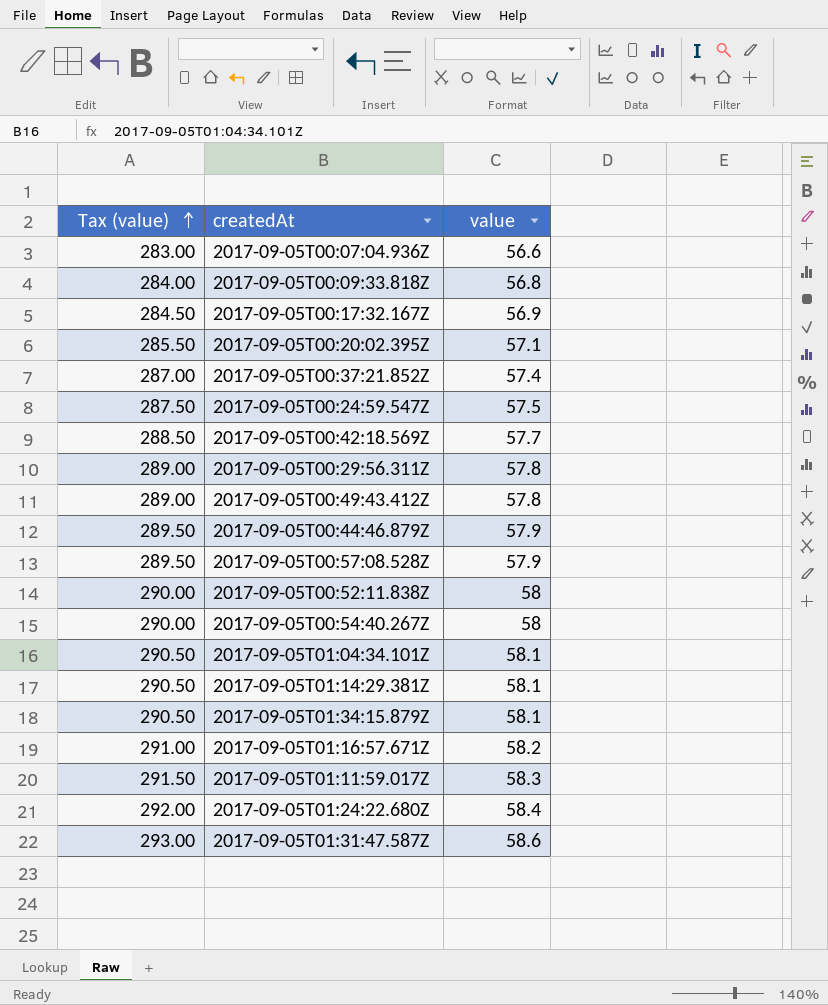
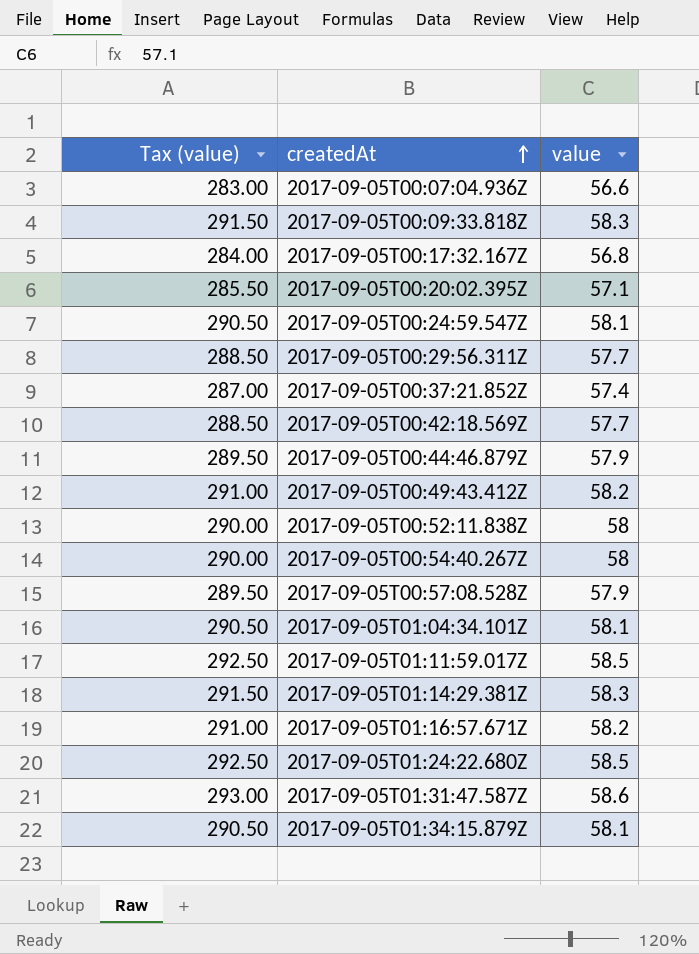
row order: Tax (value) ascending -> createdAt ascending
2017-09-05T00:09:33.818Z | Tax (value): 284.00 -> 291.50
2017-09-05T00:09:33.818Z | value: 56.8 -> 58.3
2017-09-05T00:17:32.167Z | Tax (value): 284.50 -> 284.00
2017-09-05T00:17:32.167Z | value: 56.9 -> 56.8
2017-09-05T00:24:59.547Z | Tax (value): 287.50 -> 290.50
2017-09-05T00:24:59.547Z | value: 57.5 -> 58.1
2017-09-05T00:29:56.311Z | Tax (value): 289.00 -> 288.50
2017-09-05T00:29:56.311Z | value: 57.8 -> 57.7
2017-09-05T00:49:43.412Z | Tax (value): 289.00 -> 291.00
2017-09-05T00:49:43.412Z | value: 57.8 -> 58.2
2017-09-05T01:11:59.017Z | Tax (value): 291.50 -> 292.50
2017-09-05T01:11:59.017Z | value: 58.3 -> 58.5
2017-09-05T01:14:29.381Z | Tax (value): 290.50 -> 291.50
2017-09-05T01:14:29.381Z | value: 58.1 -> 58.3
2017-09-05T01:24:22.680Z | Tax (value): 292.00 -> 292.50
2017-09-05T01:24:22.680Z | value: 58.4 -> 58.5

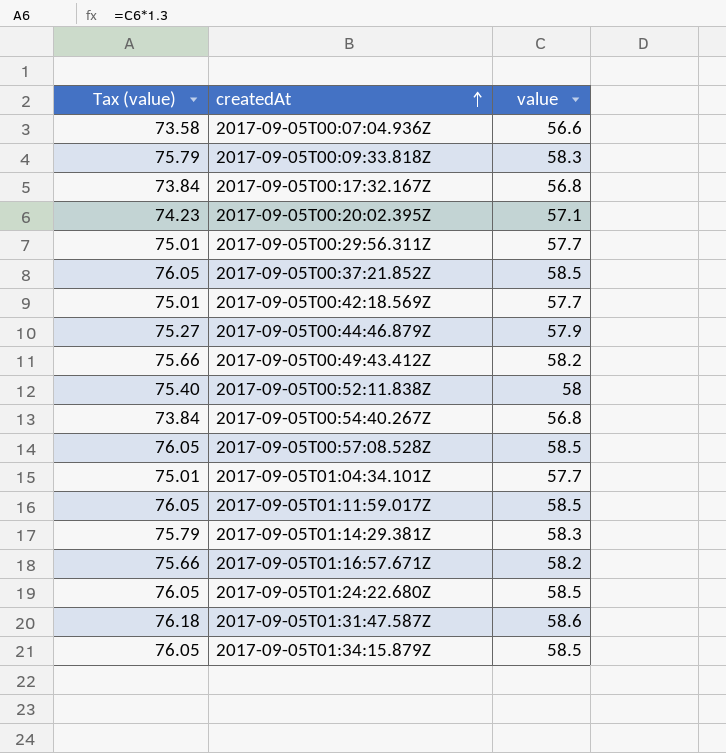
column Tax (value) | formula: [value] * 5 -> [value] * 1.3
row 2017-09-05T00:24:59.547Z: 290.50 | 58.1 -> none
2017-09-05T00:37:21.852Z | value: 57.4 -> 58.5
2017-09-05T00:54:40.267Z | value: 58 -> 56.8
2017-09-05T00:57:08.528Z | value: 57.9 -> 58.5
2017-09-05T01:04:34.101Z | value: 58.1 -> 57.7
2017-09-05T01:34:15.879Z | value: 58.1 -> 58.5

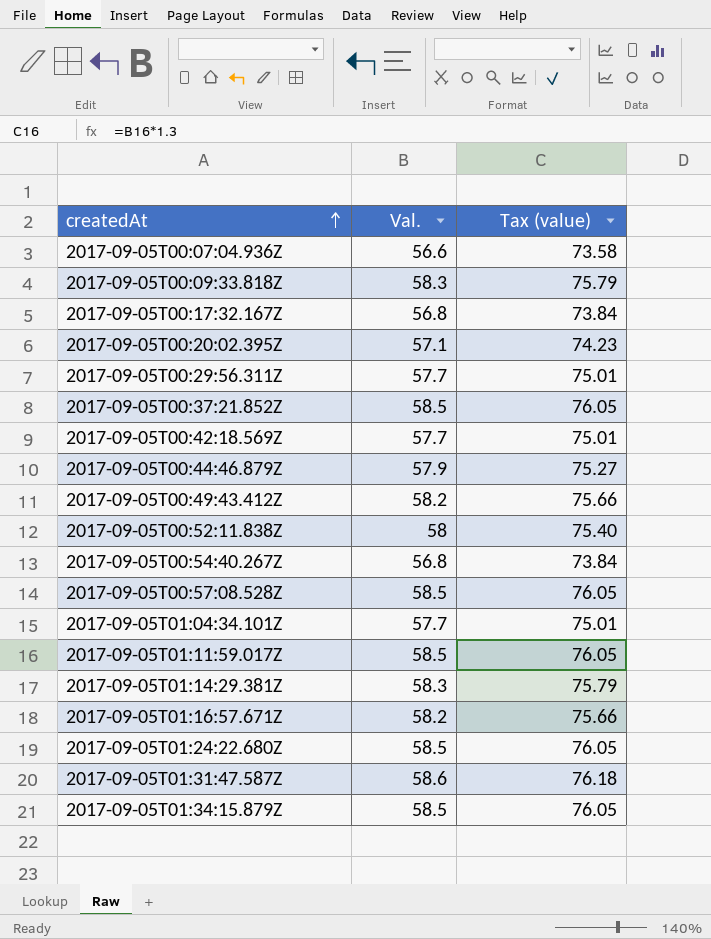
column name: value -> Val.
column Tax (value) | position: 1 -> 3

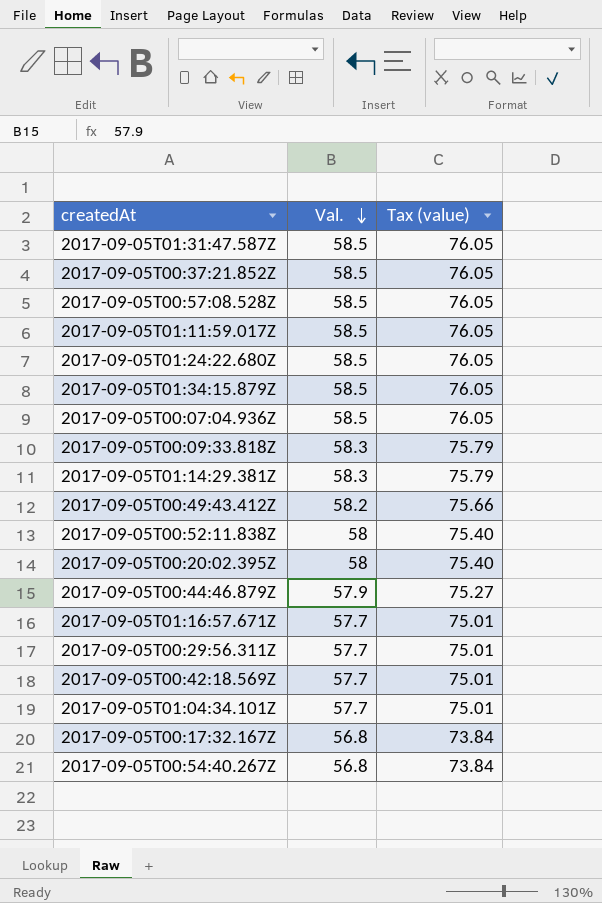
row order: createdAt ascending -> Val. descending
2017-09-05T01:31:47.587Z | Val.: 58.6 -> 58.5
2017-09-05T01:31:47.587Z | Tax (value): 76.18 -> 76.05
2017-09-05T00:07:04.936Z | Val.: 56.6 -> 58.5
2017-09-05T00:07:04.936Z | Tax (value): 73.58 -> 76.05
2017-09-05T00:20:02.395Z | Val.: 57.1 -> 58
2017-09-05T00:20:02.395Z | Tax (value): 74.23 -> 75.40
2017-09-05T01:16:57.671Z | Val.: 58.2 -> 57.7
2017-09-05T01:16:57.671Z | Tax (value): 75.66 -> 75.01

